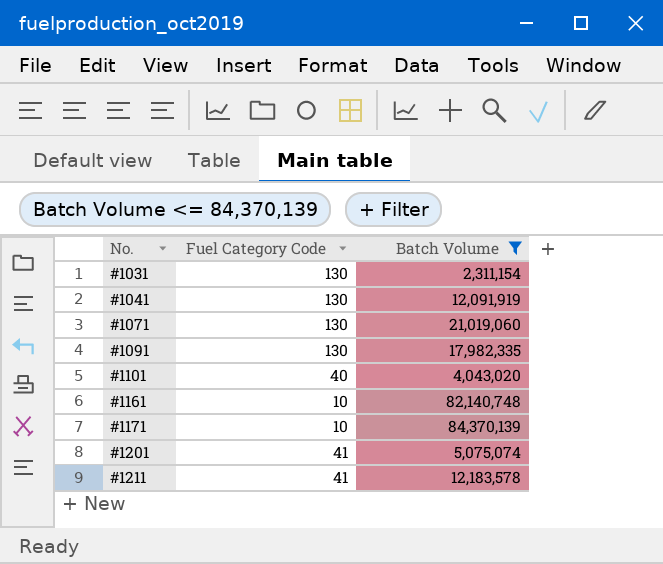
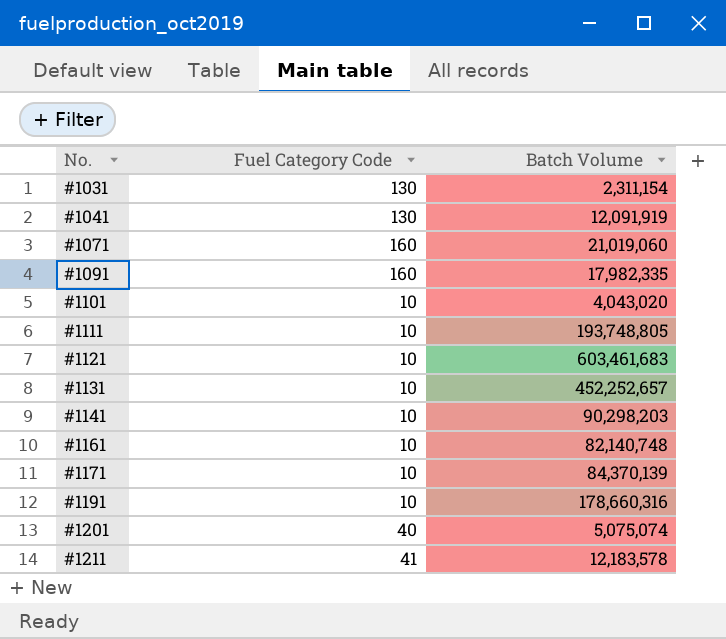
filter: Batch Volume <= 84,370,139 -> none
#1071 | Fuel Category Code: 130 -> 160
#1091 | Fuel Category Code: 130 -> 160
#1101 | Fuel Category Code: 40 -> 10
#1201 | Fuel Category Code: 41 -> 40

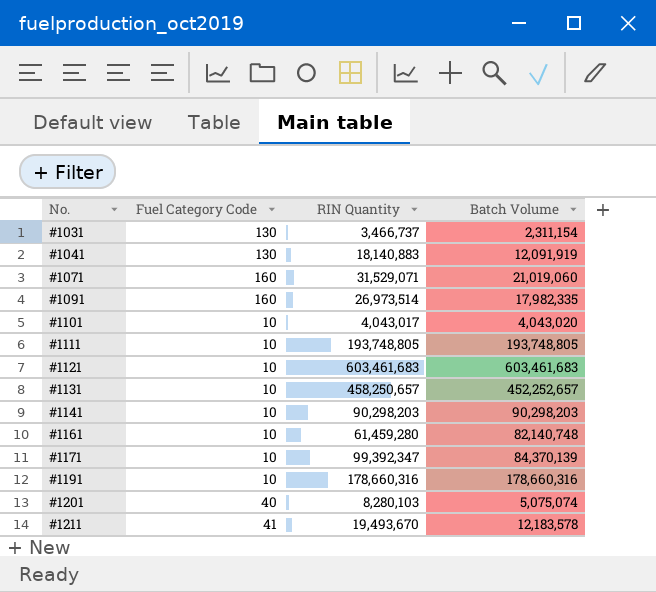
column RIN Quantity | position: none -> 3

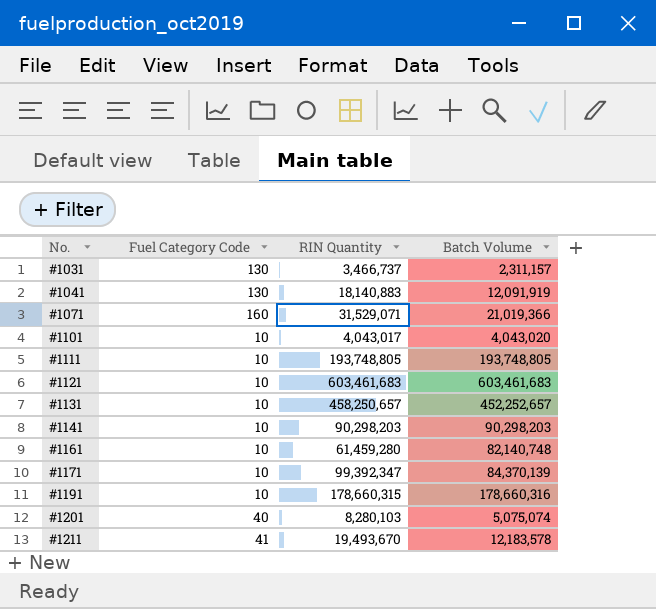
row #1091: 160 | 26,973,514 | 17,982,335 -> none
#1031 | Batch Volume: 2,311,154 -> 2,311,157
#1071 | Batch Volume: 21,019,060 -> 21,019,366
#1191 | RIN Quantity: 178,660,316 -> 178,660,315

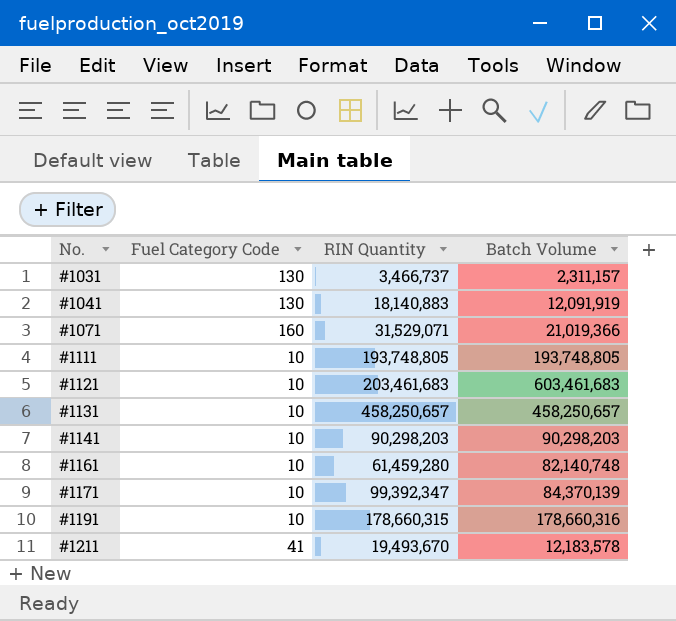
row #1101: 10 | 4,043,017 | 4,043,020 -> none
row #1201: 40 | 8,280,103 | 5,075,074 -> none
#1121 | RIN Quantity: 603,461,683 -> 203,461,683
#1131 | Batch Volume: 452,252,657 -> 458,250,657

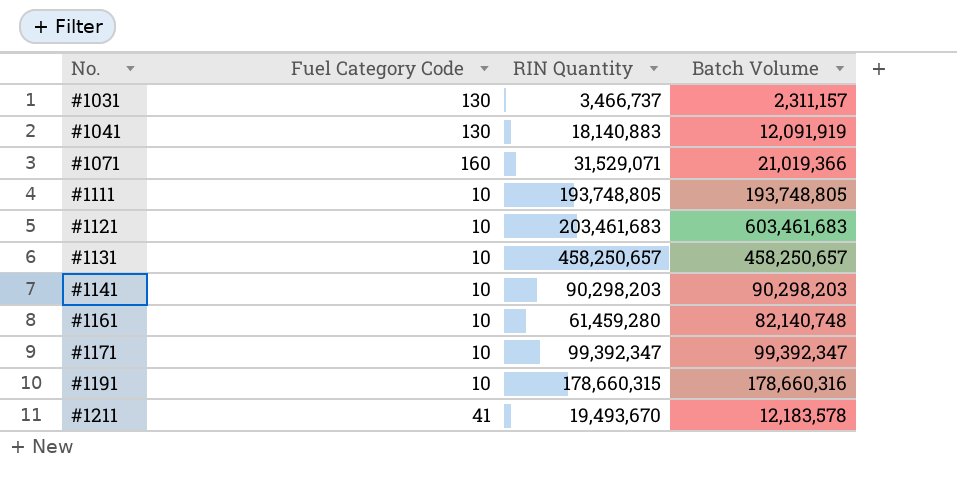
#1171 | Batch Volume: 84,370,139 -> 99,392,347

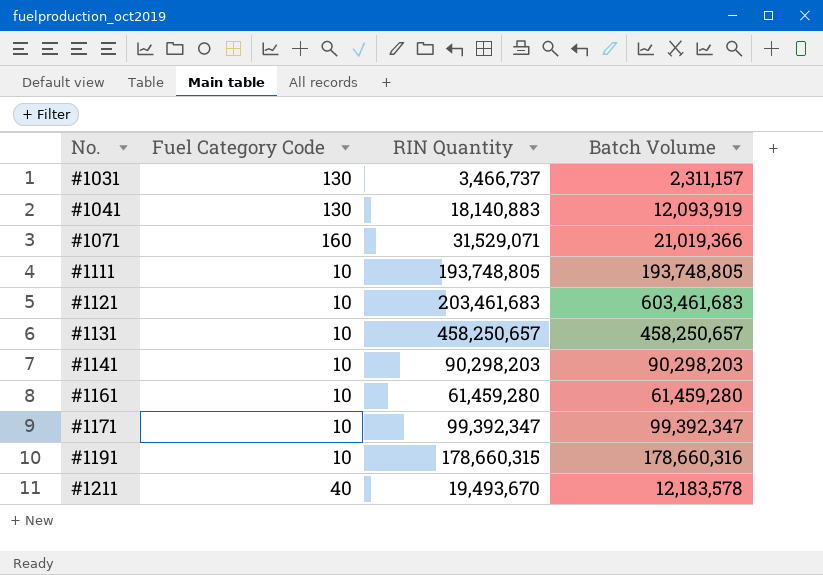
#1041 | Batch Volume: 12,091,919 -> 12,093,919
#1161 | Batch Volume: 82,140,748 -> 61,459,280
#1211 | Fuel Category Code: 41 -> 40

